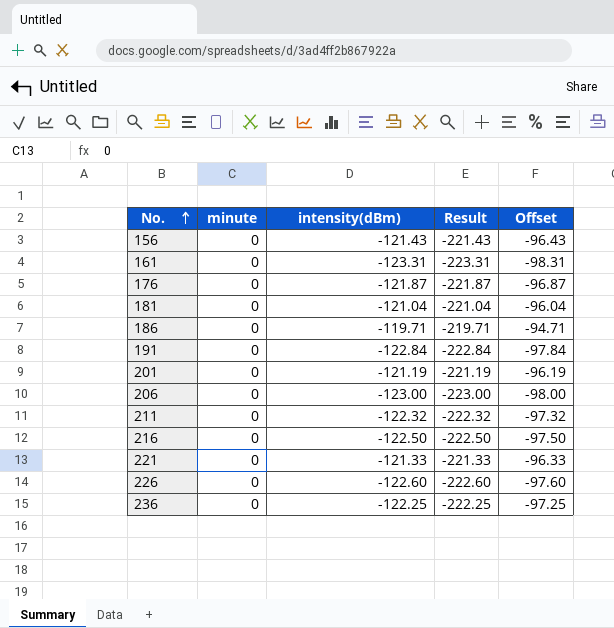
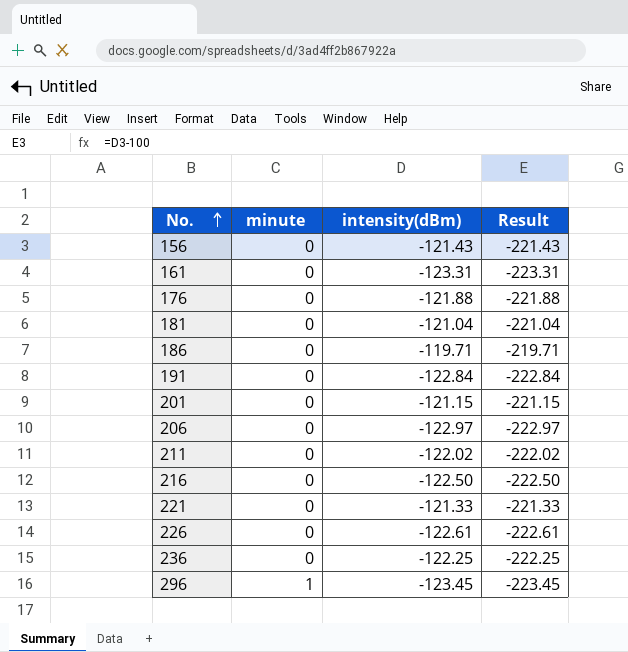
column Offset | formula: [intensity(dBm)] + 25 -> none
176 | intensity(dBm): -121.87 -> -121.88
176 | Result: -221.87 -> -221.88
201 | intensity(dBm): -121.19 -> -121.15
201 | Result: -221.19 -> -221.15
206 | intensity(dBm): -123.00 -> -122.97
206 | Result: -223.00 -> -222.97
211 | intensity(dBm): -122.32 -> -122.02
211 | Result: -222.32 -> -222.02
226 | intensity(dBm): -122.60 -> -122.61
226 | Result: -222.60 -> -222.61
row 296: none -> 1 | -123.45 | -223.45

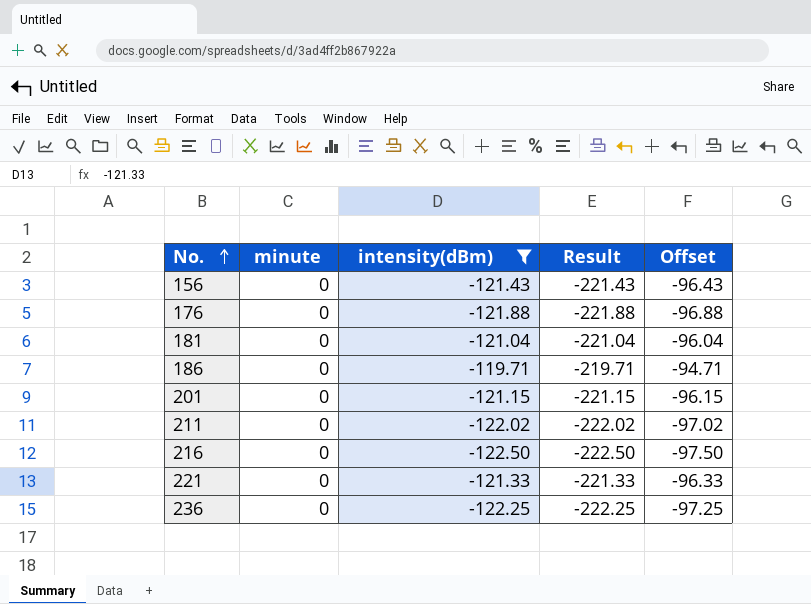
filter: none -> intensity(dBm) >= -122.50
column Offset | formula: none -> [intensity(dBm)] + 25

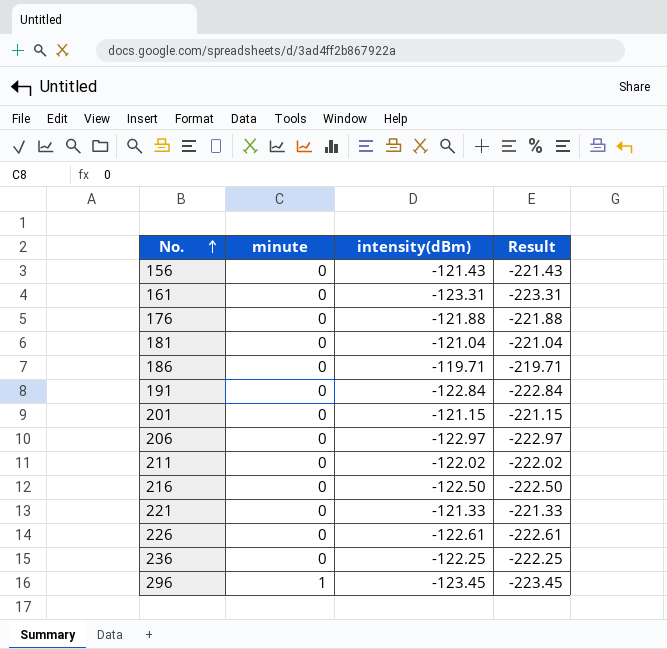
filter: intensity(dBm) >= -122.50 -> none
column Offset | formula: [intensity(dBm)] + 25 -> none

